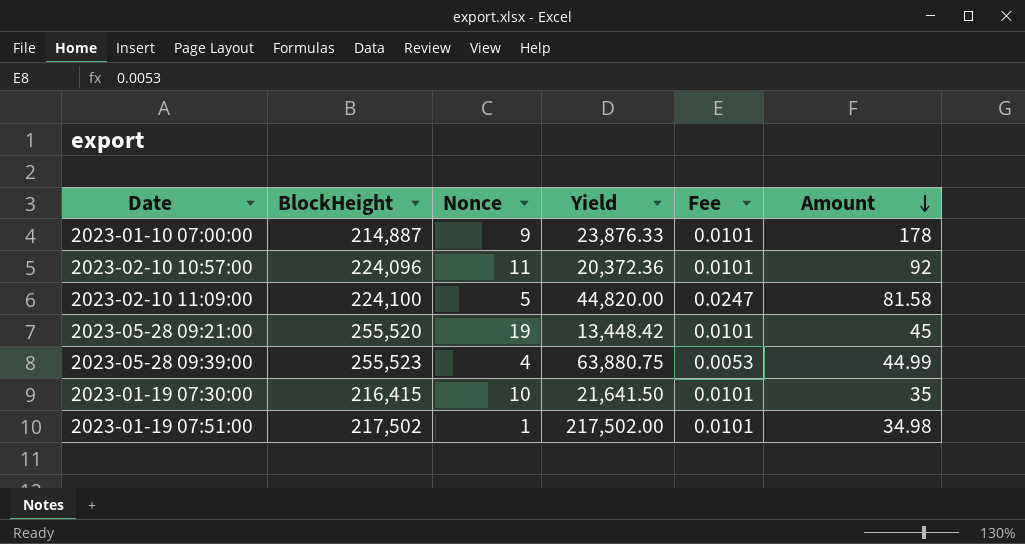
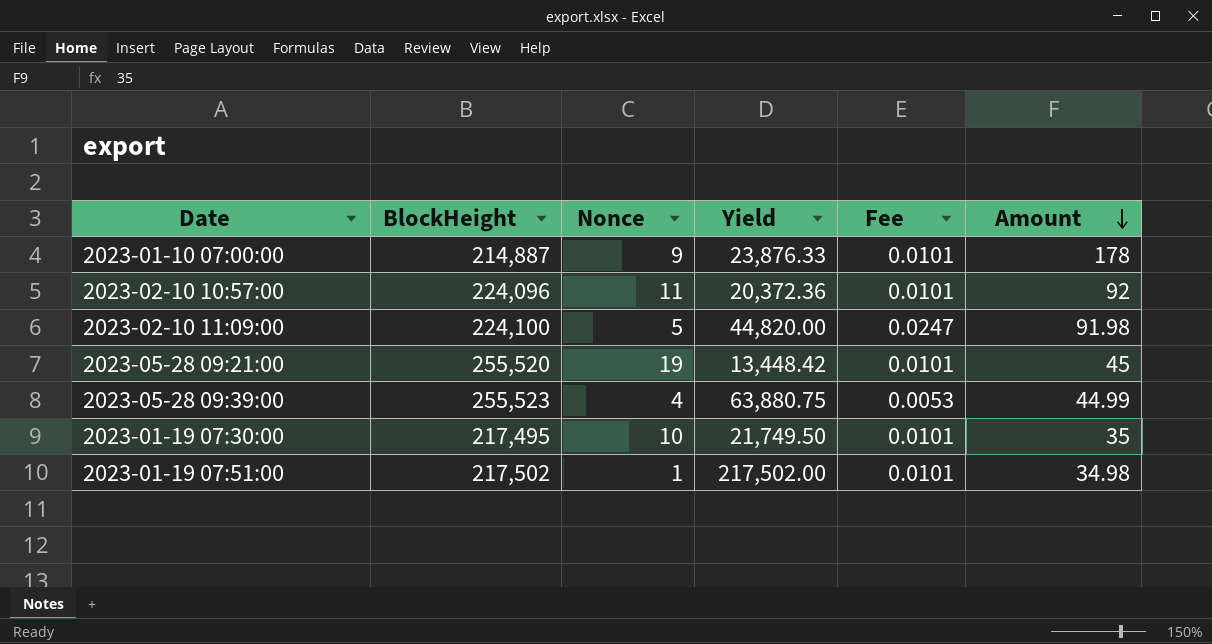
2023-02-10 11:09:00 | Amount: 81.58 -> 91.98
2023-01-19 07:30:00 | BlockHeight: 216,415 -> 217,495
2023-01-19 07:30:00 | Yield: 21,641.50 -> 21,749.50

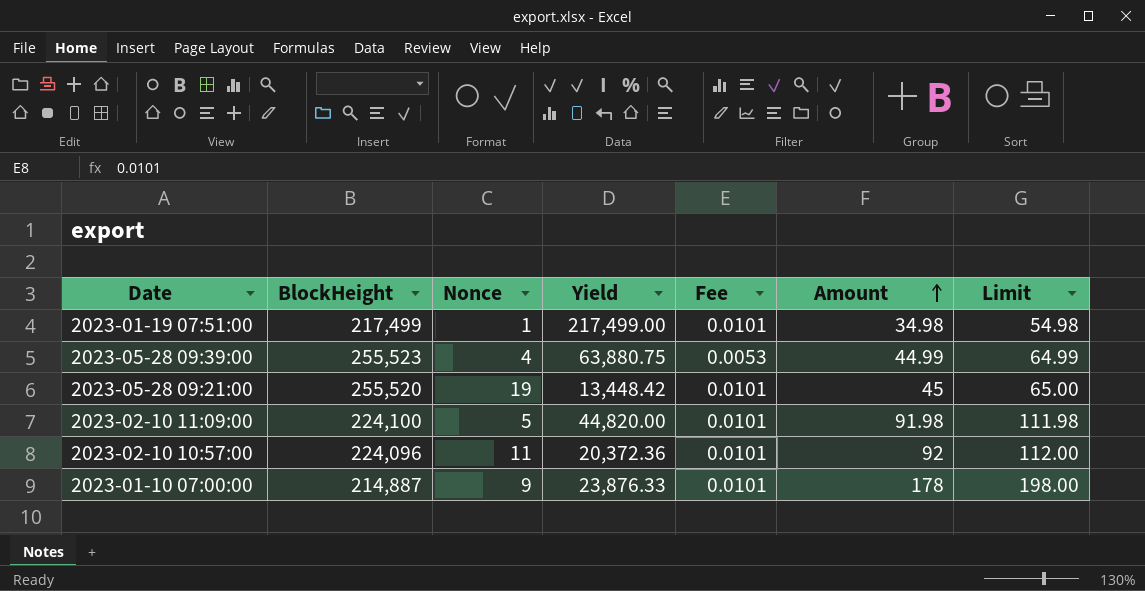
row order: Amount descending -> Amount ascending
column Limit | formula: none -> [Amount] + 20
row 2023-01-19 07:30:00: 217,495 | 10 | 21,749.50 | 0.0101 | 35 -> none
2023-01-19 07:51:00 | BlockHeight: 217,502 -> 217,499
2023-01-19 07:51:00 | Yield: 217,502.00 -> 217,499.00
2023-02-10 11:09:00 | Fee: 0.0247 -> 0.0101

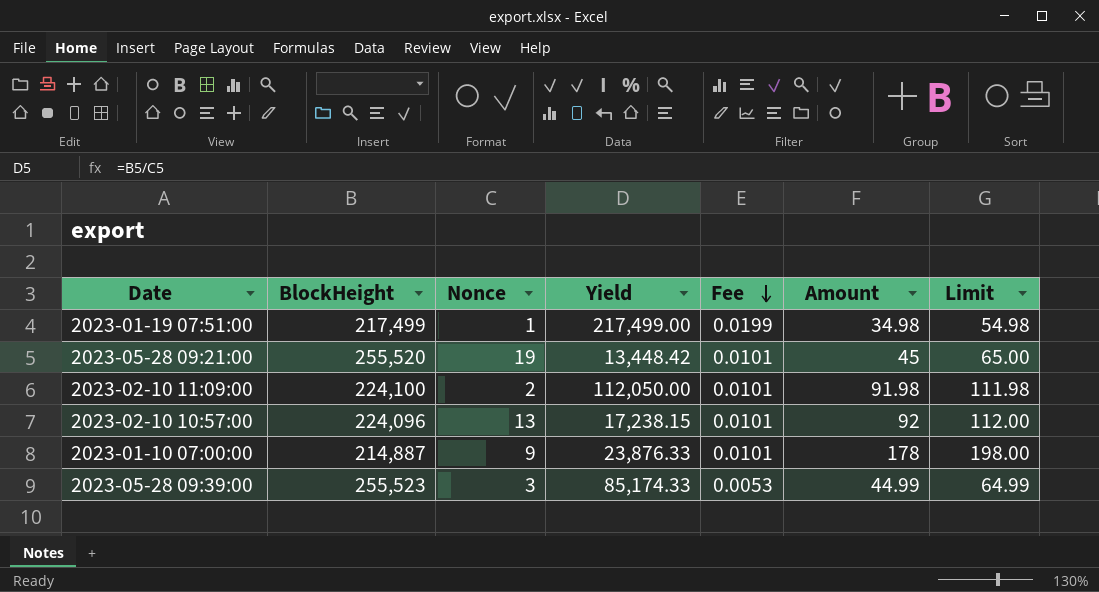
row order: Amount ascending -> Fee descending
2023-01-19 07:51:00 | Fee: 0.0101 -> 0.0199
2023-02-10 11:09:00 | Nonce: 5 -> 2
2023-02-10 11:09:00 | Yield: 44,820.00 -> 112,050.00
2023-02-10 10:57:00 | Nonce: 11 -> 13
2023-02-10 10:57:00 | Yield: 20,372.36 -> 17,238.15
2023-05-28 09:39:00 | Nonce: 4 -> 3
2023-05-28 09:39:00 | Yield: 63,880.75 -> 85,174.33

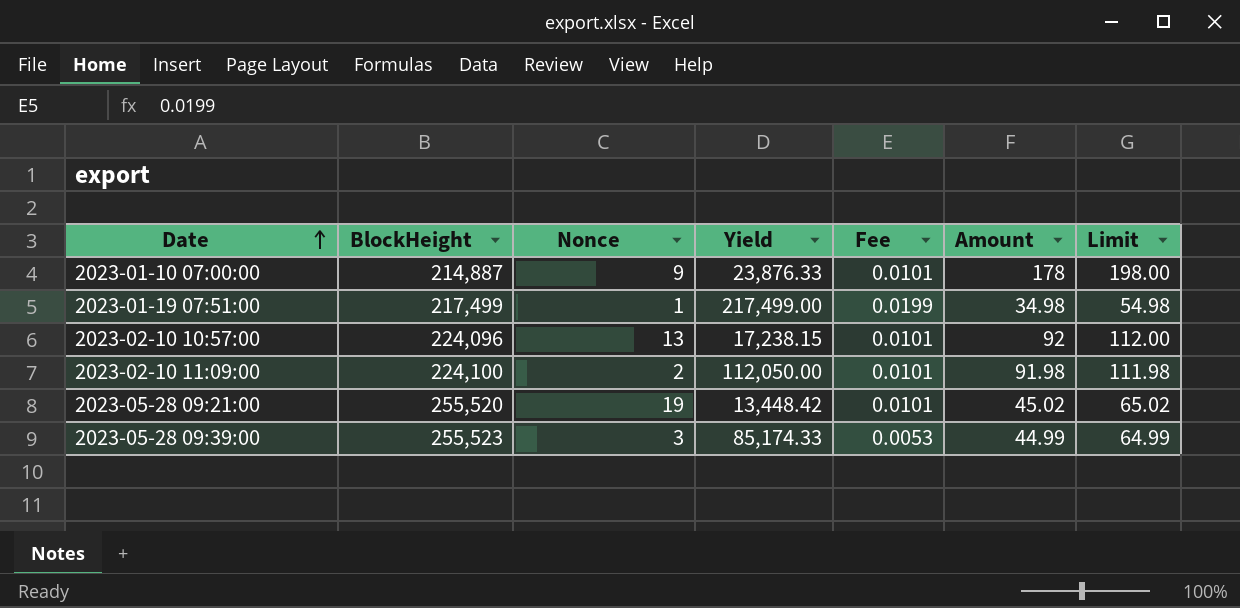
row order: Fee descending -> Date ascending
2023-05-28 09:21:00 | Amount: 45 -> 45.02
2023-05-28 09:21:00 | Limit: 65.00 -> 65.02

